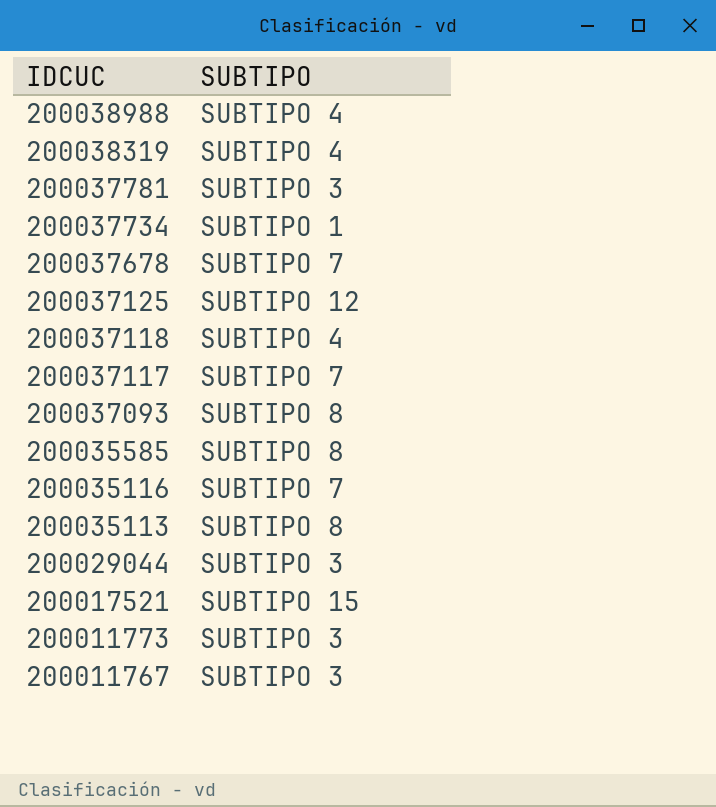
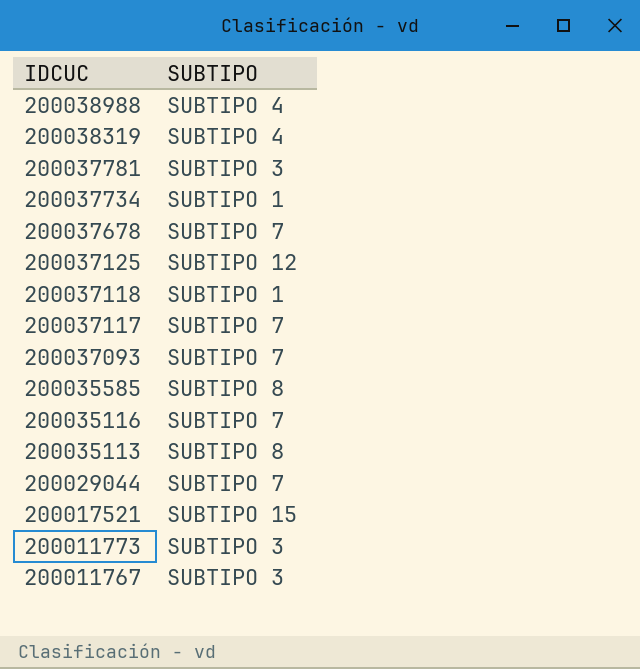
200037118 | SUBTIPO: SUBTIPO 4 -> SUBTIPO 1
200037093 | SUBTIPO: SUBTIPO 8 -> SUBTIPO 7
200029044 | SUBTIPO: SUBTIPO 3 -> SUBTIPO 7

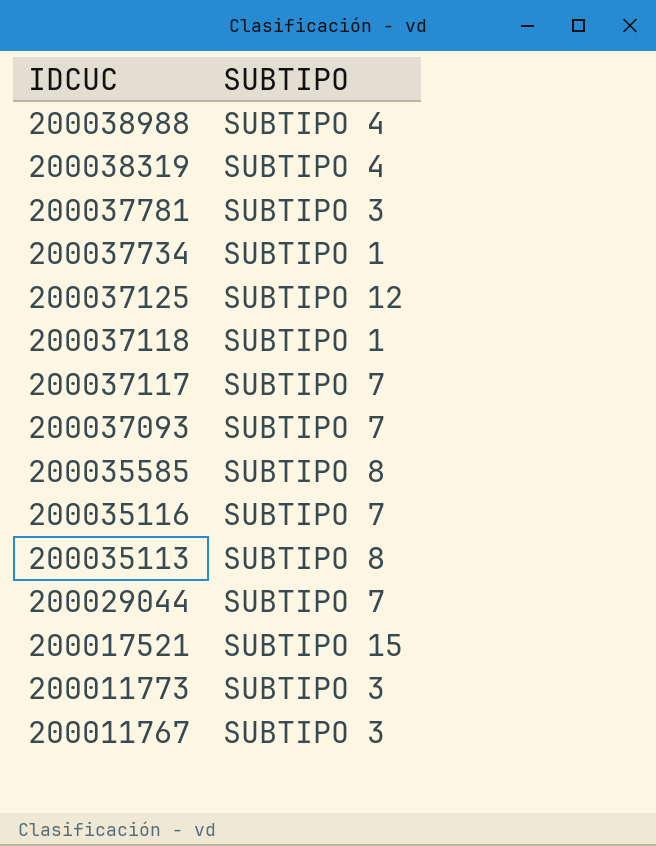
row 200037678: SUBTIPO 7 -> none

